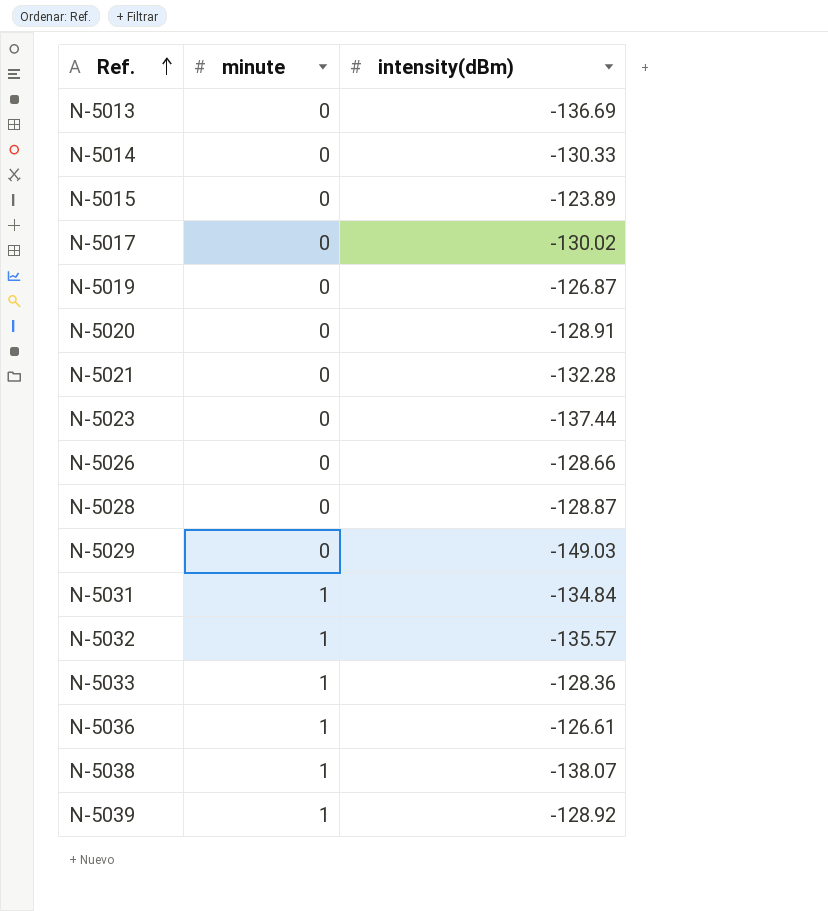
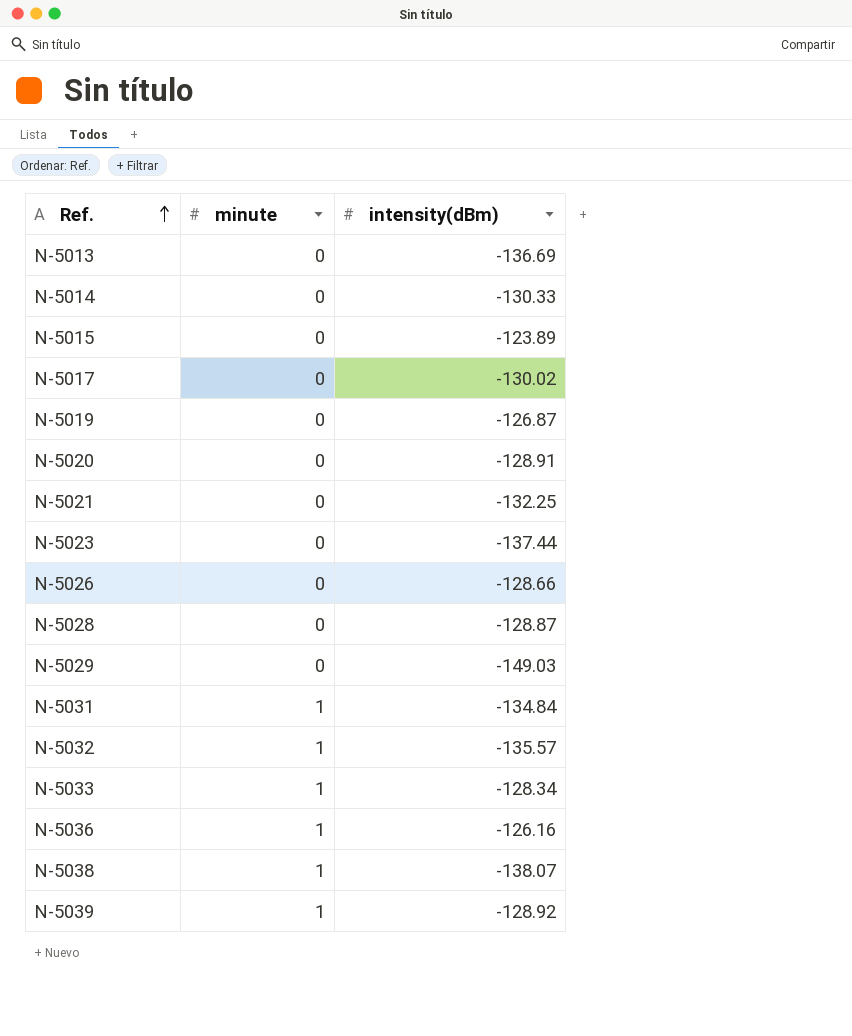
N-5021 | intensity(dBm): -132.28 -> -132.25
N-5033 | intensity(dBm): -128.36 -> -128.34
N-5036 | intensity(dBm): -126.61 -> -126.16

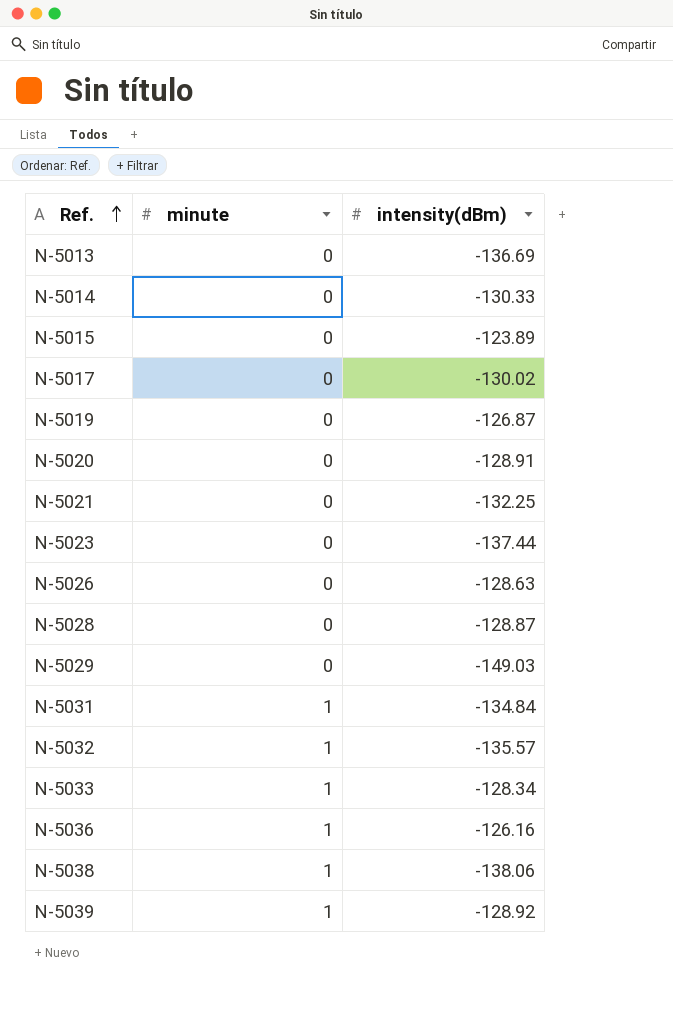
N-5026 | intensity(dBm): -128.66 -> -128.63
N-5038 | intensity(dBm): -138.07 -> -138.06

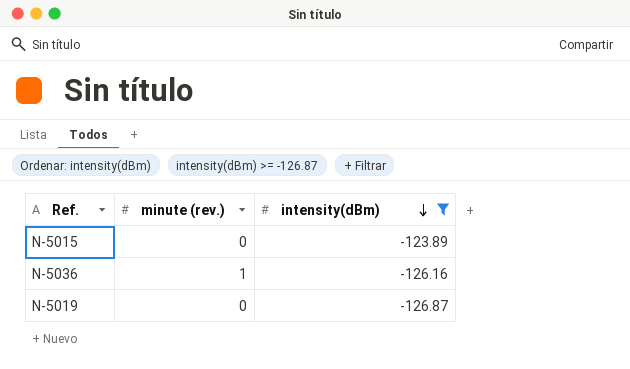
filter: none -> intensity(dBm) >= -126.87
row order: Ref. ascending -> intensity(dBm) descending
column name: minute -> minute (rev.)

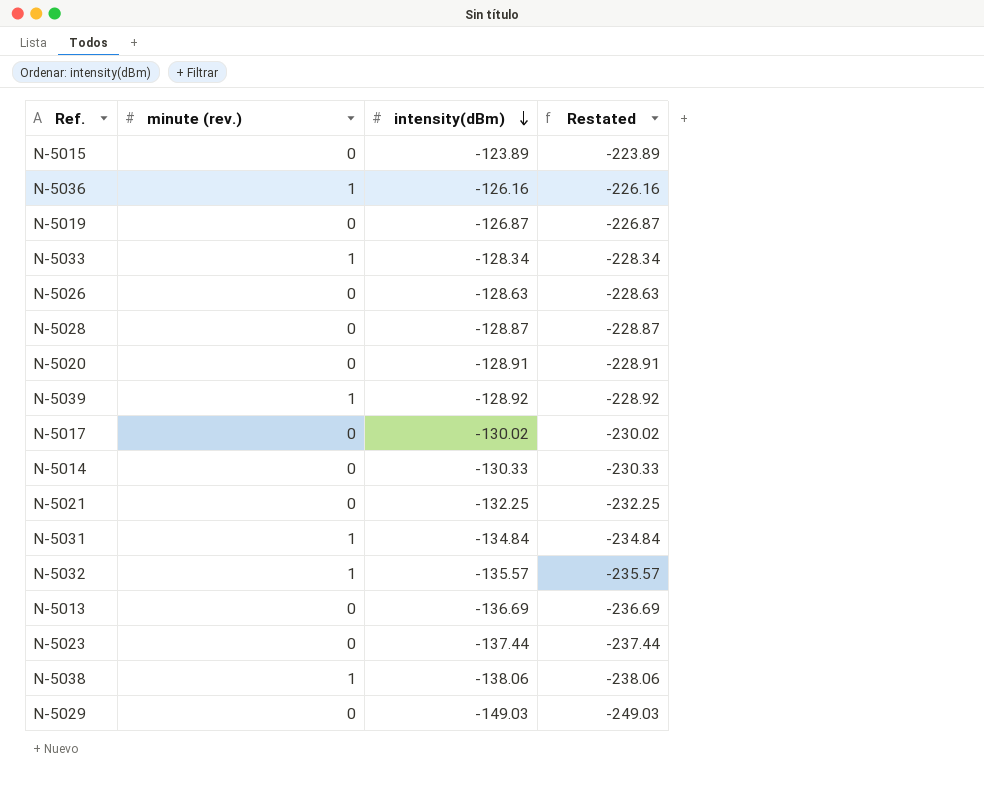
filter: intensity(dBm) >= -126.87 -> none
column Restated | formula: none -> [intensity(dBm)] - 100

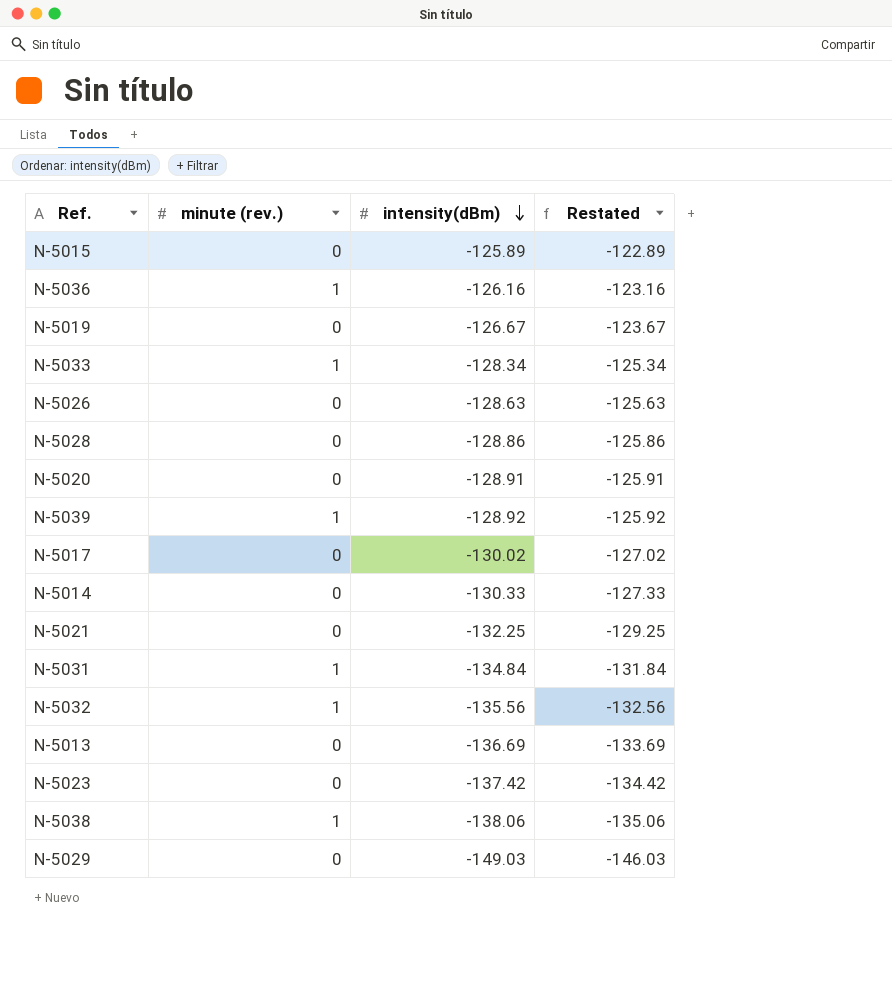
column Restated | formula: [intensity(dBm)] - 100 -> [intensity(dBm)] + 3
N-5015 | intensity(dBm): -123.89 -> -125.89
N-5019 | intensity(dBm): -126.87 -> -126.67
N-5028 | intensity(dBm): -128.87 -> -128.86
N-5032 | intensity(dBm): -135.57 -> -135.56
N-5023 | intensity(dBm): -137.44 -> -137.42

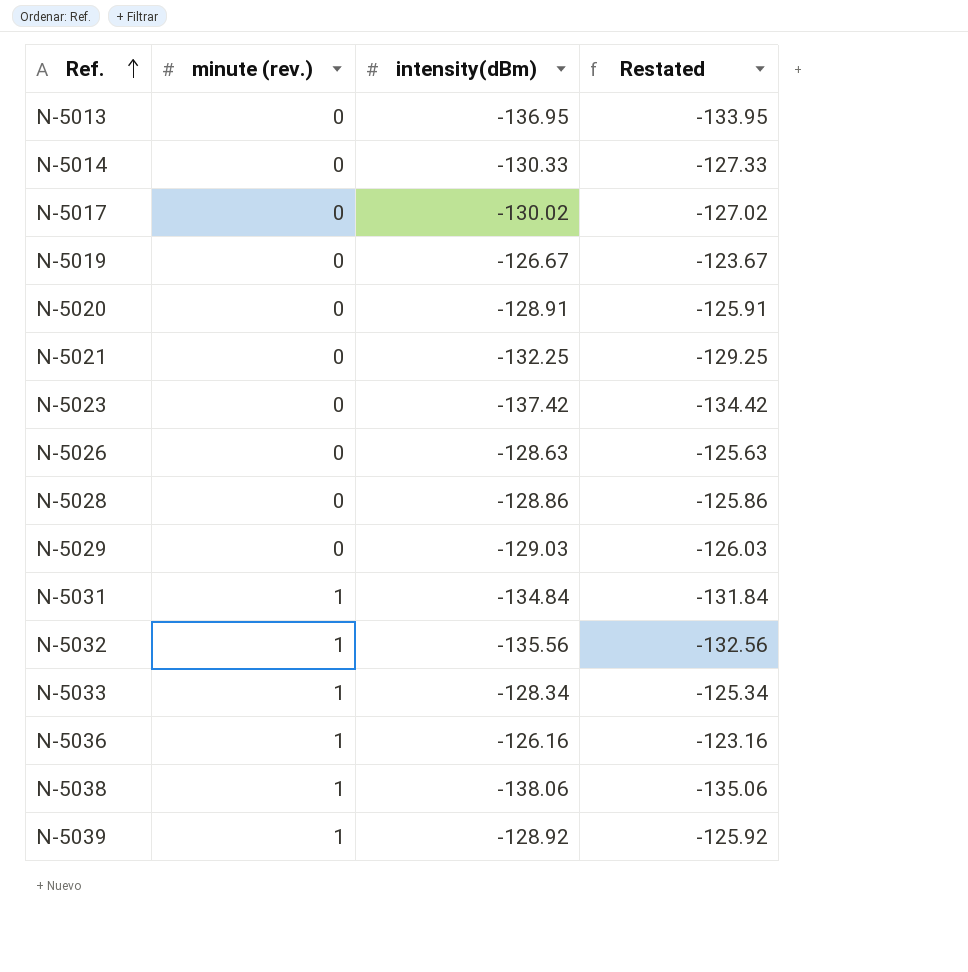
row order: intensity(dBm) descending -> Ref. ascending
row N-5015: 0 | -125.89 | -122.89 -> none
N-5013 | intensity(dBm): -136.69 -> -136.95
N-5013 | Restated: -133.69 -> -133.95
N-5029 | intensity(dBm): -149.03 -> -129.03
N-5029 | Restated: -146.03 -> -126.03

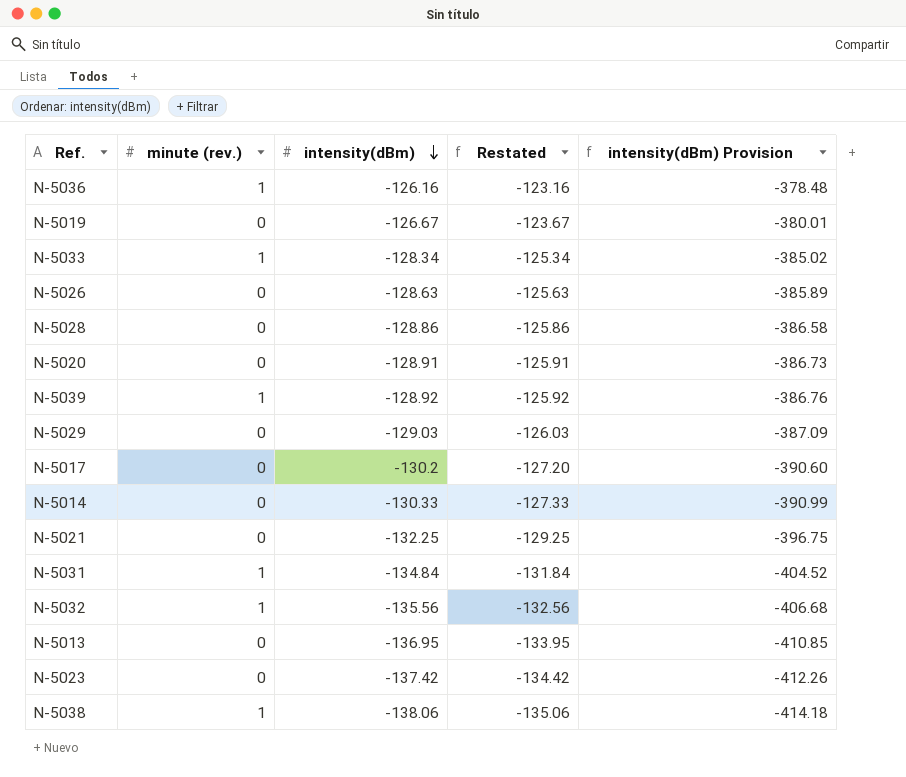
row order: Ref. ascending -> intensity(dBm) descending
column intensity(dBm) Provision | formula: none -> [intensity(dBm)] * 3
N-5017 | intensity(dBm): -130.02 -> -130.2
N-5017 | Restated: -127.02 -> -127.20

